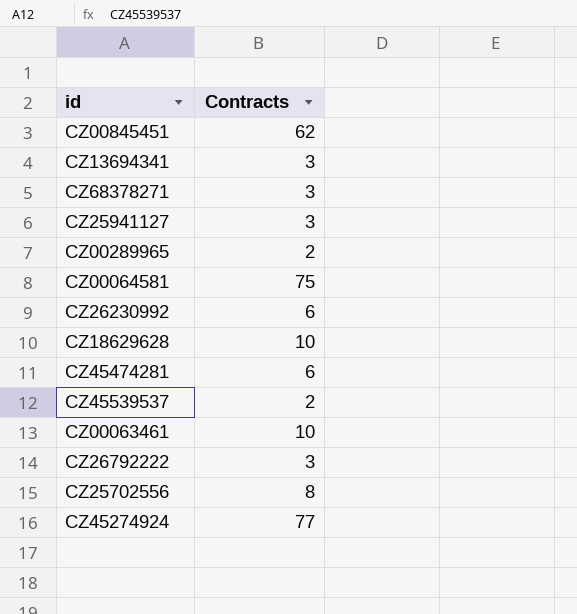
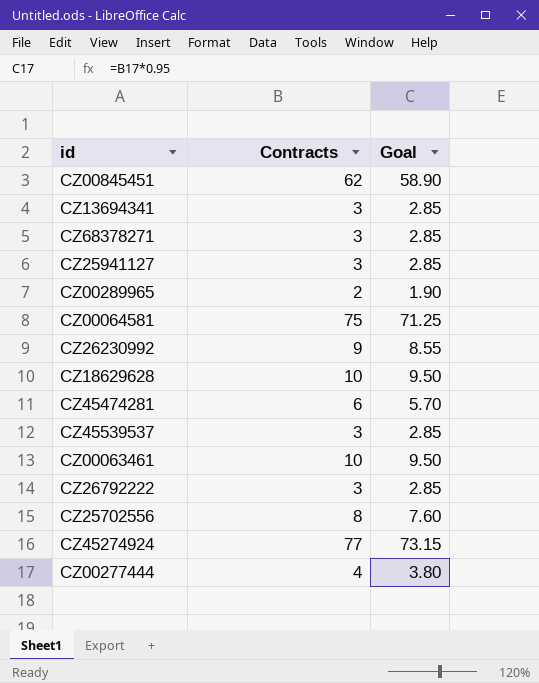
column Goal | formula: none -> [Contracts] * 0.95
CZ26230992 | Contracts: 6 -> 9
CZ45539537 | Contracts: 2 -> 3
row CZ00277444: none -> 4 | 3.80

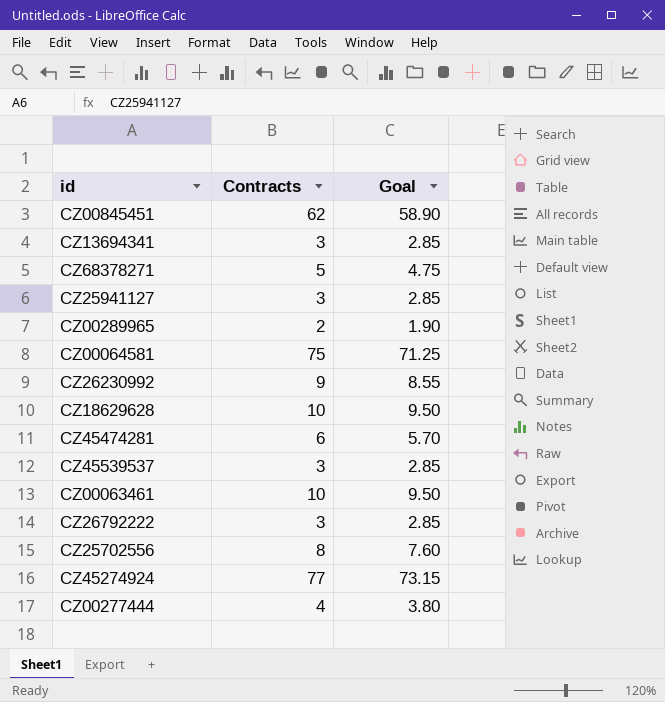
CZ68378271 | Contracts: 3 -> 5
CZ68378271 | Goal: 2.85 -> 4.75

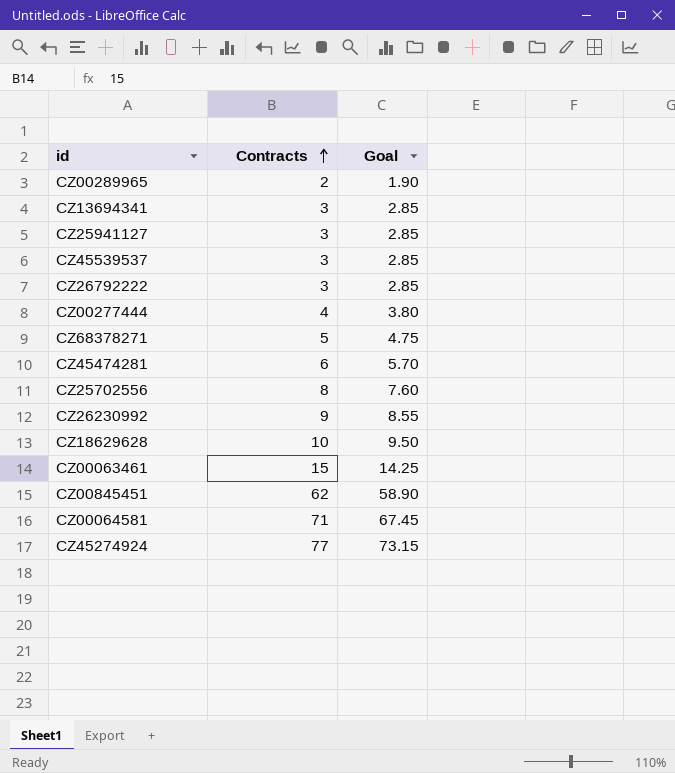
row order: none -> Contracts ascending
CZ00063461 | Contracts: 10 -> 15
CZ00063461 | Goal: 9.50 -> 14.25
CZ00064581 | Contracts: 75 -> 71
CZ00064581 | Goal: 71.25 -> 67.45

